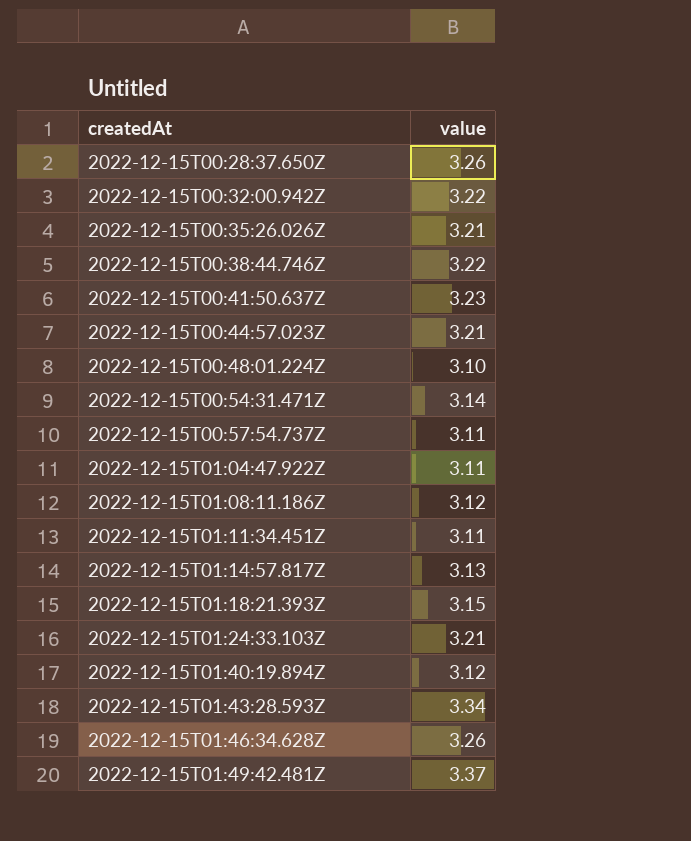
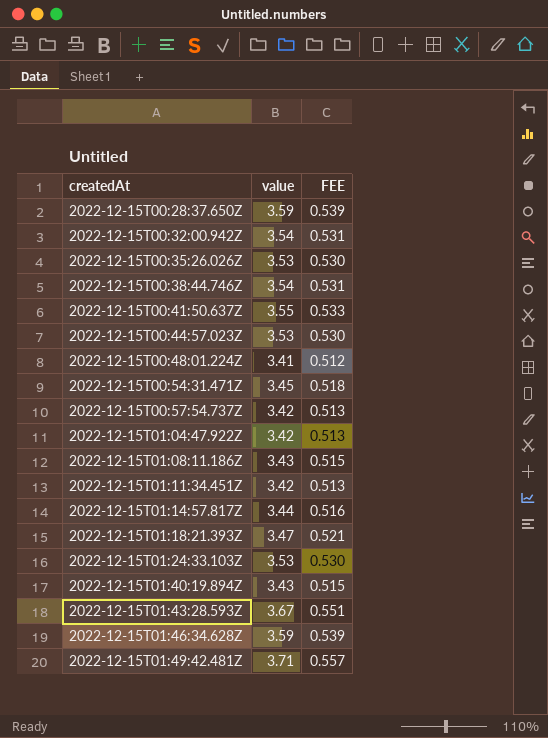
column FEE | formula: none -> [value] * 0.15
2022-12-15T00:28:37.650Z | value: 3.26 -> 3.59
2022-12-15T00:32:00.942Z | value: 3.22 -> 3.54
2022-12-15T00:35:26.026Z | value: 3.21 -> 3.53
2022-12-15T00:38:44.746Z | value: 3.22 -> 3.54
2022-12-15T00:41:50.637Z | value: 3.23 -> 3.55
2022-12-15T00:44:57.023Z | value: 3.21 -> 3.53
2022-12-15T00:48:01.224Z | value: 3.10 -> 3.41
2022-12-15T00:54:31.471Z | value: 3.14 -> 3.45
2022-12-15T00:57:54.737Z | value: 3.11 -> 3.42
2022-12-15T01:04:47.922Z | value: 3.11 -> 3.42
2022-12-15T01:08:11.186Z | value: 3.12 -> 3.43
2022-12-15T01:11:34.451Z | value: 3.11 -> 3.42
2022-12-15T01:14:57.817Z | value: 3.13 -> 3.44
2022-12-15T01:18:21.393Z | value: 3.15 -> 3.47
2022-12-15T01:24:33.103Z | value: 3.21 -> 3.53
2022-12-15T01:40:19.894Z | value: 3.12 -> 3.43
2022-12-15T01:43:28.593Z | value: 3.34 -> 3.67
2022-12-15T01:46:34.628Z | value: 3.26 -> 3.59
2022-12-15T01:49:42.481Z | value: 3.37 -> 3.71

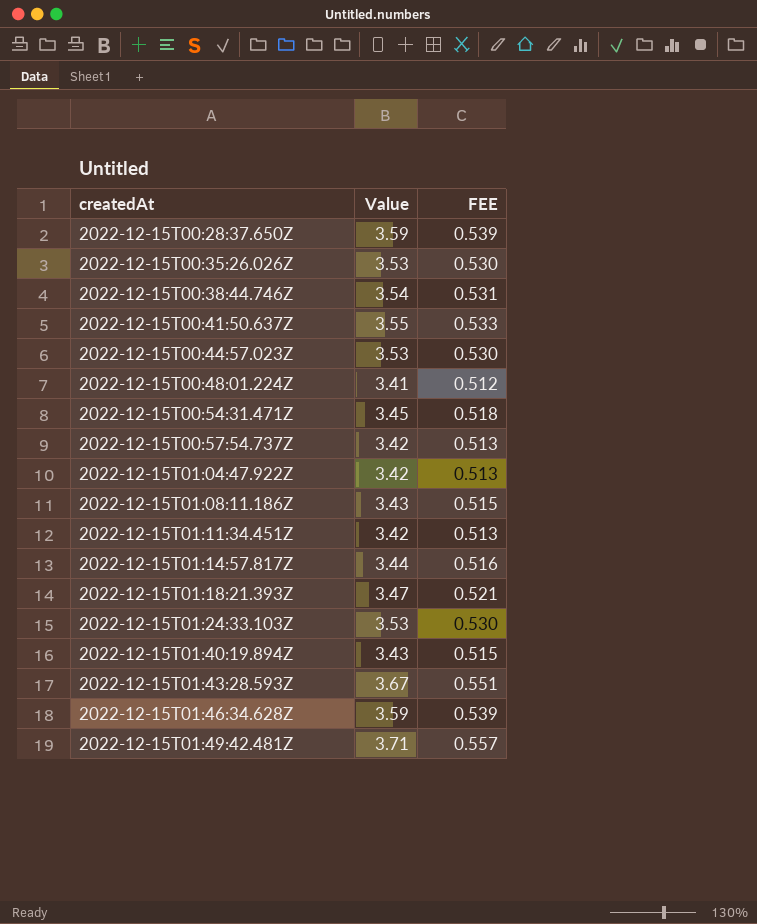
column name: value -> Value
row 2022-12-15T00:32:00.942Z: 3.54 | 0.531 -> none

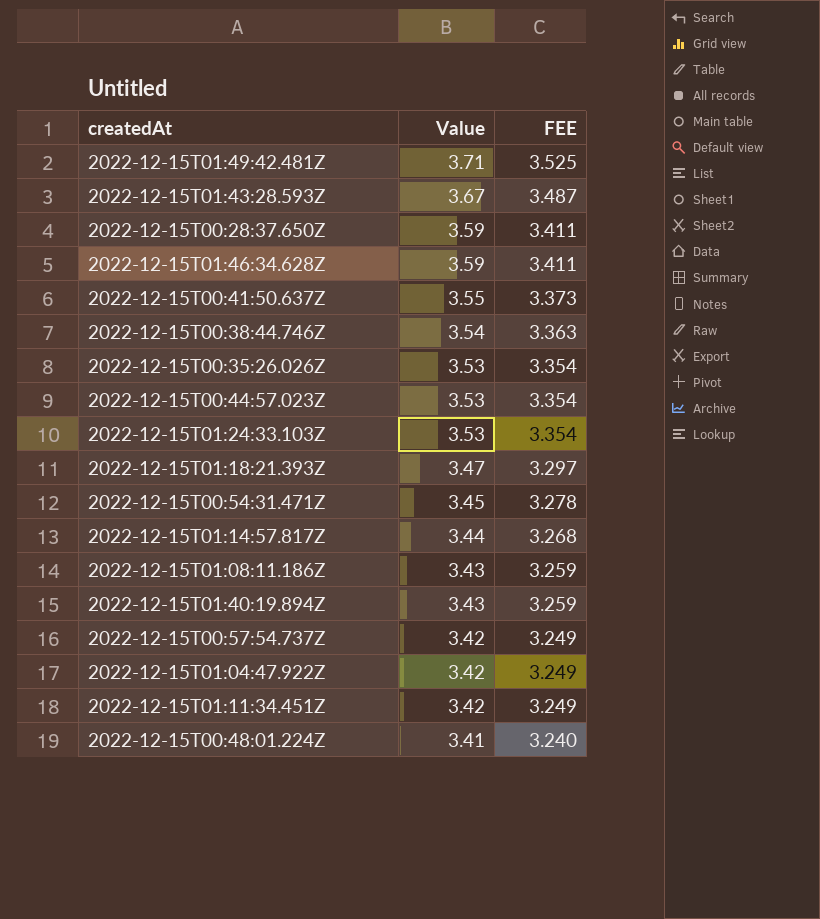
row order: createdAt ascending -> Value descending
column FEE | formula: [Value] * 0.15 -> [Value] * 0.95

